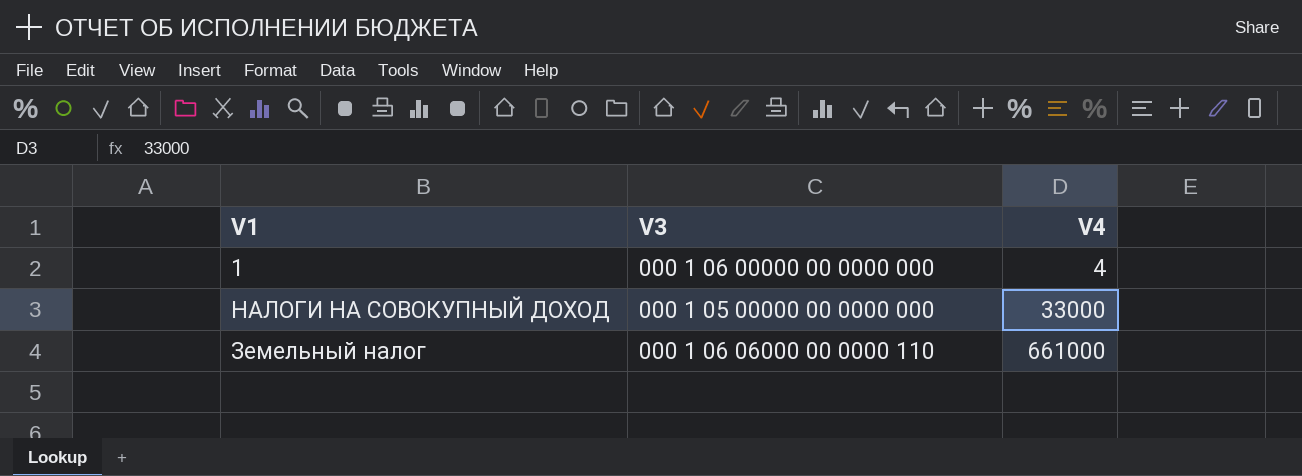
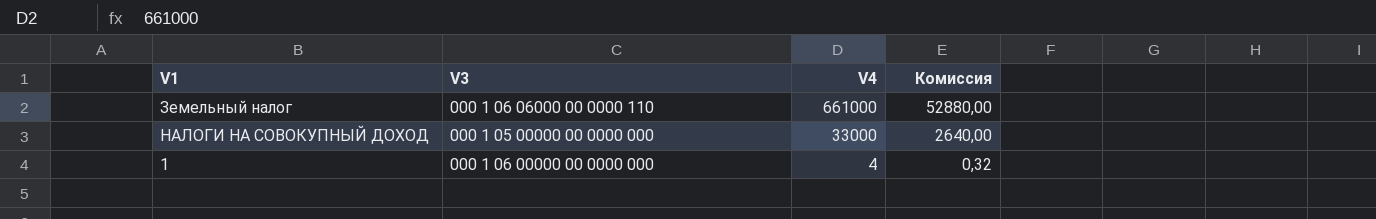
row order: V4 ascending -> V4 descending
column Комиссия | formula: none -> [V4] * 0,08

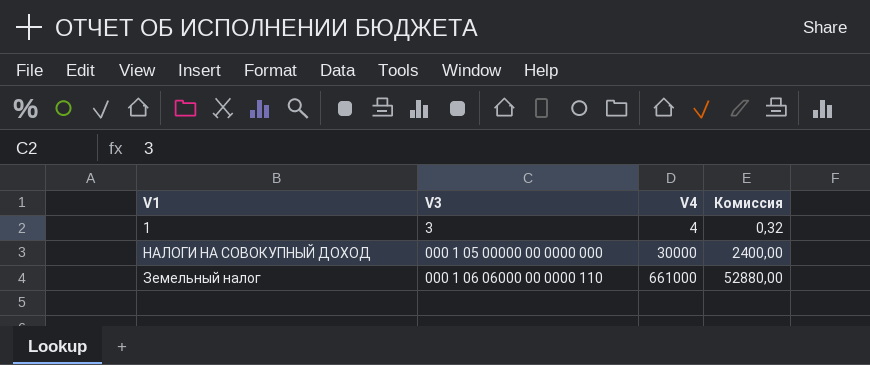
row order: V4 descending -> V4 ascending
1 | V3: 000 1 06 00000 00 0000 000 -> 3
НАЛОГИ НА СОВОКУПНЫЙ ДОХОД | V4: 33000 -> 30000
НАЛОГИ НА СОВОКУПНЫЙ ДОХОД | Комиссия: 2640,00 -> 2400,00

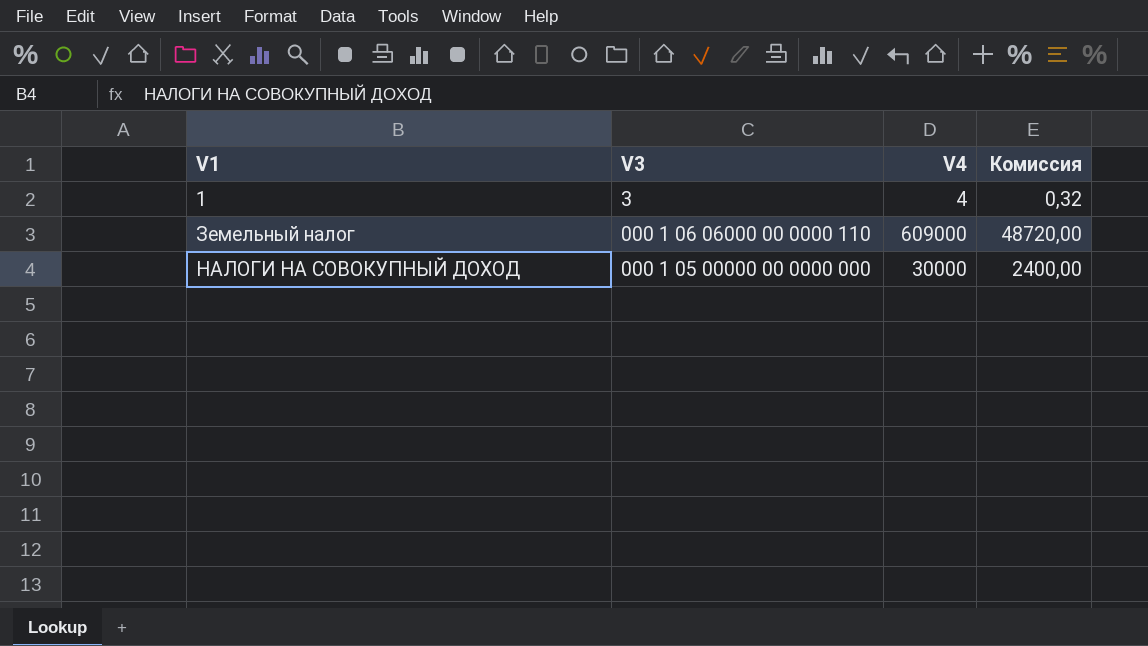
row order: V4 ascending -> V1 ascending
Земельный налог | V4: 661000 -> 609000
Земельный налог | Комиссия: 52880,00 -> 48720,00

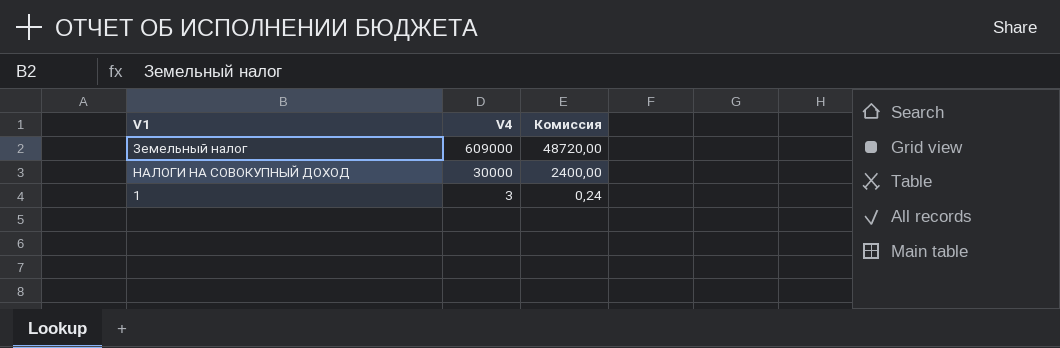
row order: V1 ascending -> V4 descending
column V3 | position: 2 -> none
1 | V4: 4 -> 3
1 | Комиссия: 0,32 -> 0,24

